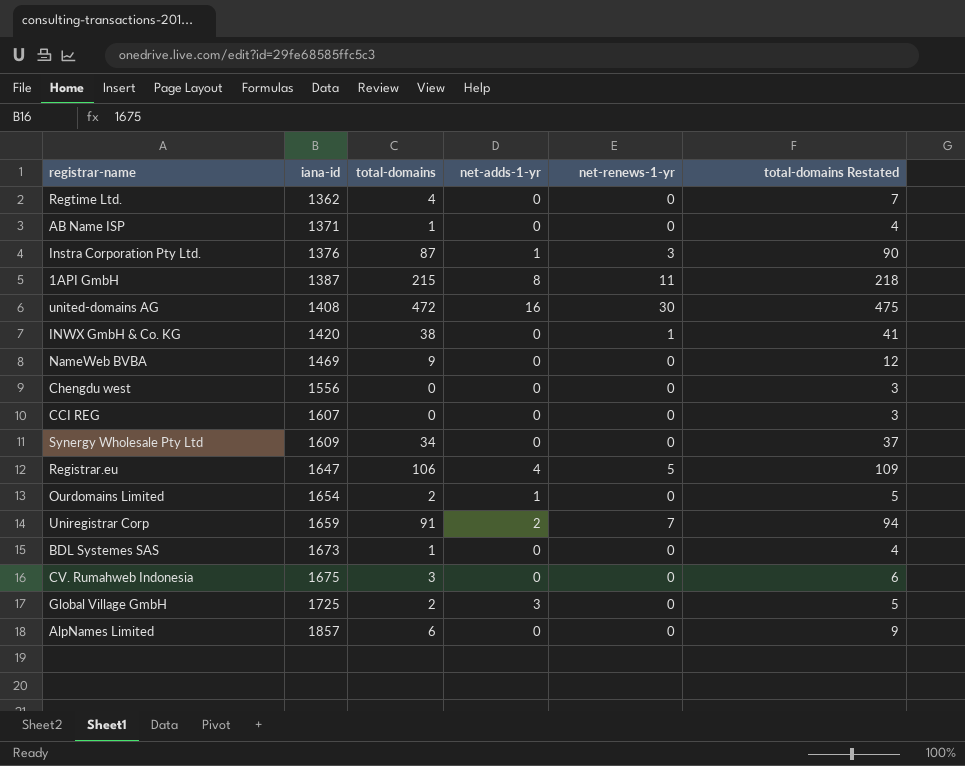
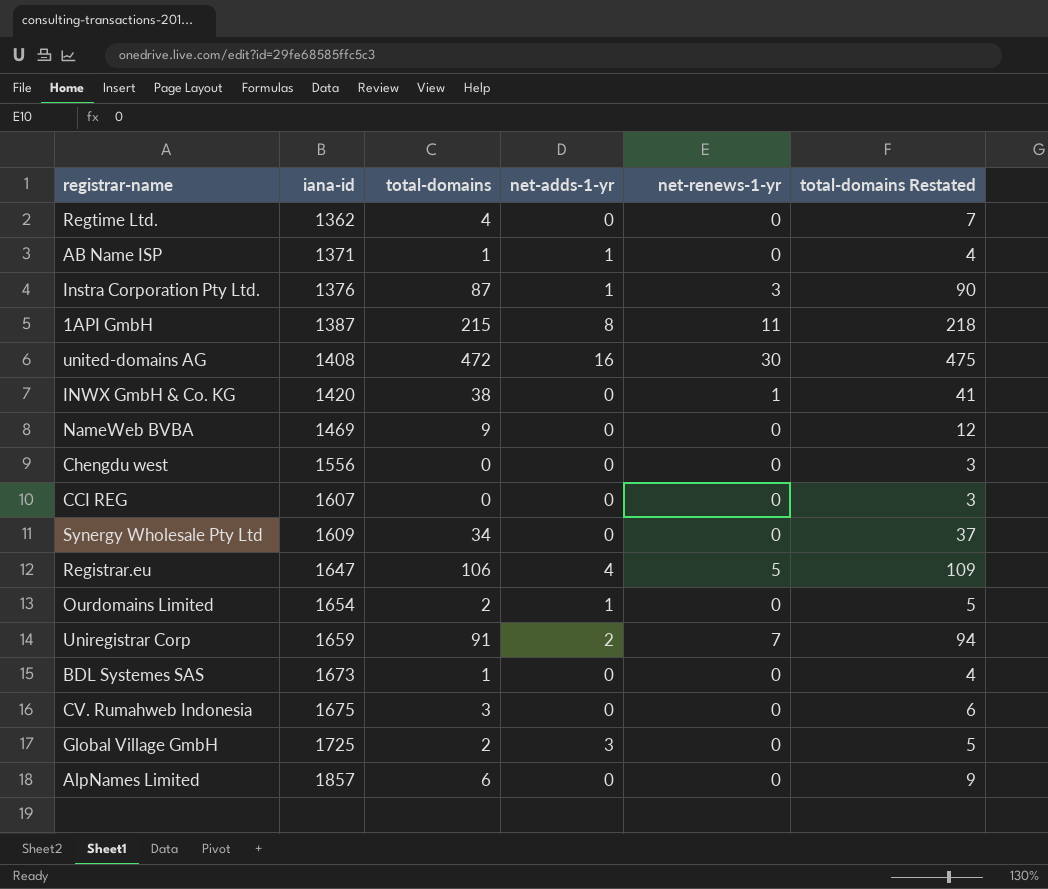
AB Name ISP | net-adds-1-yr: 0 -> 1

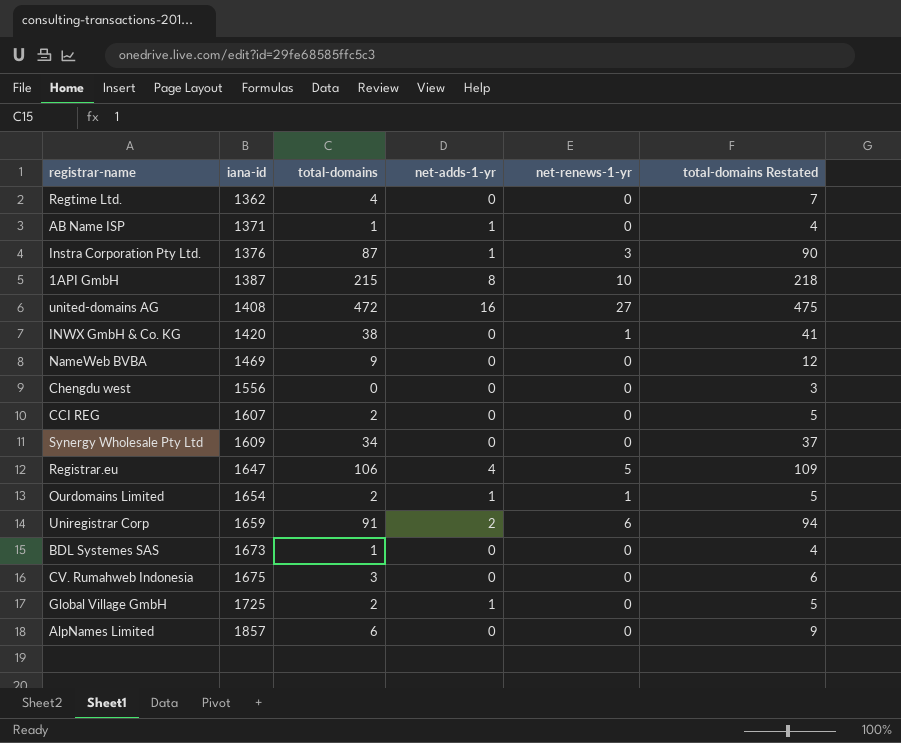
1API GmbH | net-renews-1-yr: 11 -> 10
united-domains AG | net-renews-1-yr: 30 -> 27
CCI REG | total-domains: 0 -> 2
CCI REG | total-domains Restated: 3 -> 5
Ourdomains Limited | net-renews-1-yr: 0 -> 1
Uniregistrar Corp | net-renews-1-yr: 7 -> 6
Global Village GmbH | net-adds-1-yr: 3 -> 1

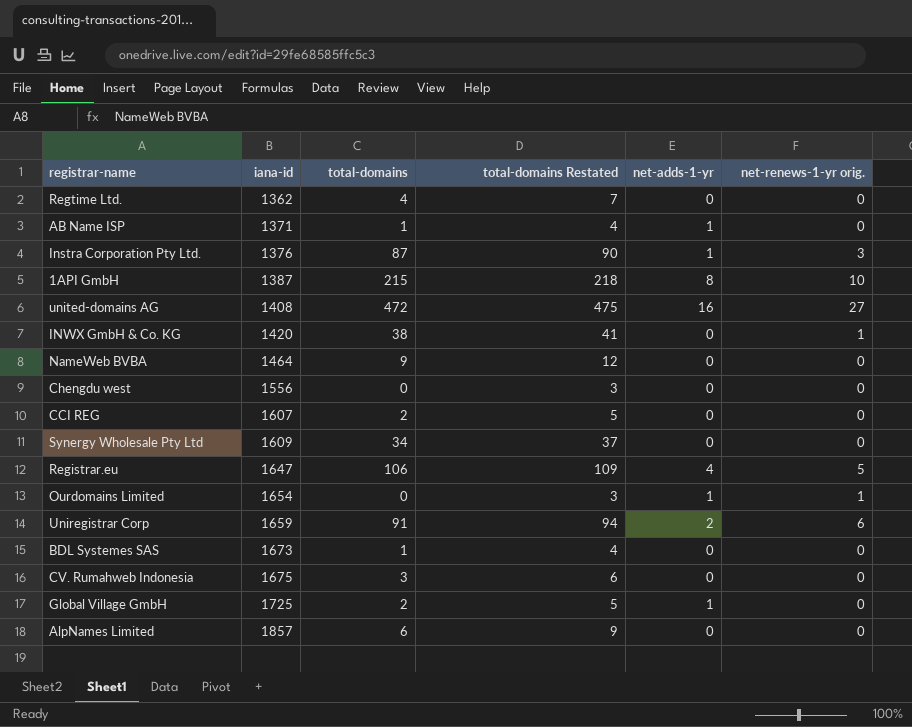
column total-domains Restated | position: 6 -> 4
column name: net-renews-1-yr -> net-renews-1-yr orig.
NameWeb BVBA | iana-id: 1469 -> 1464
Ourdomains Limited | total-domains: 2 -> 0
Ourdomains Limited | total-domains Restated: 5 -> 3

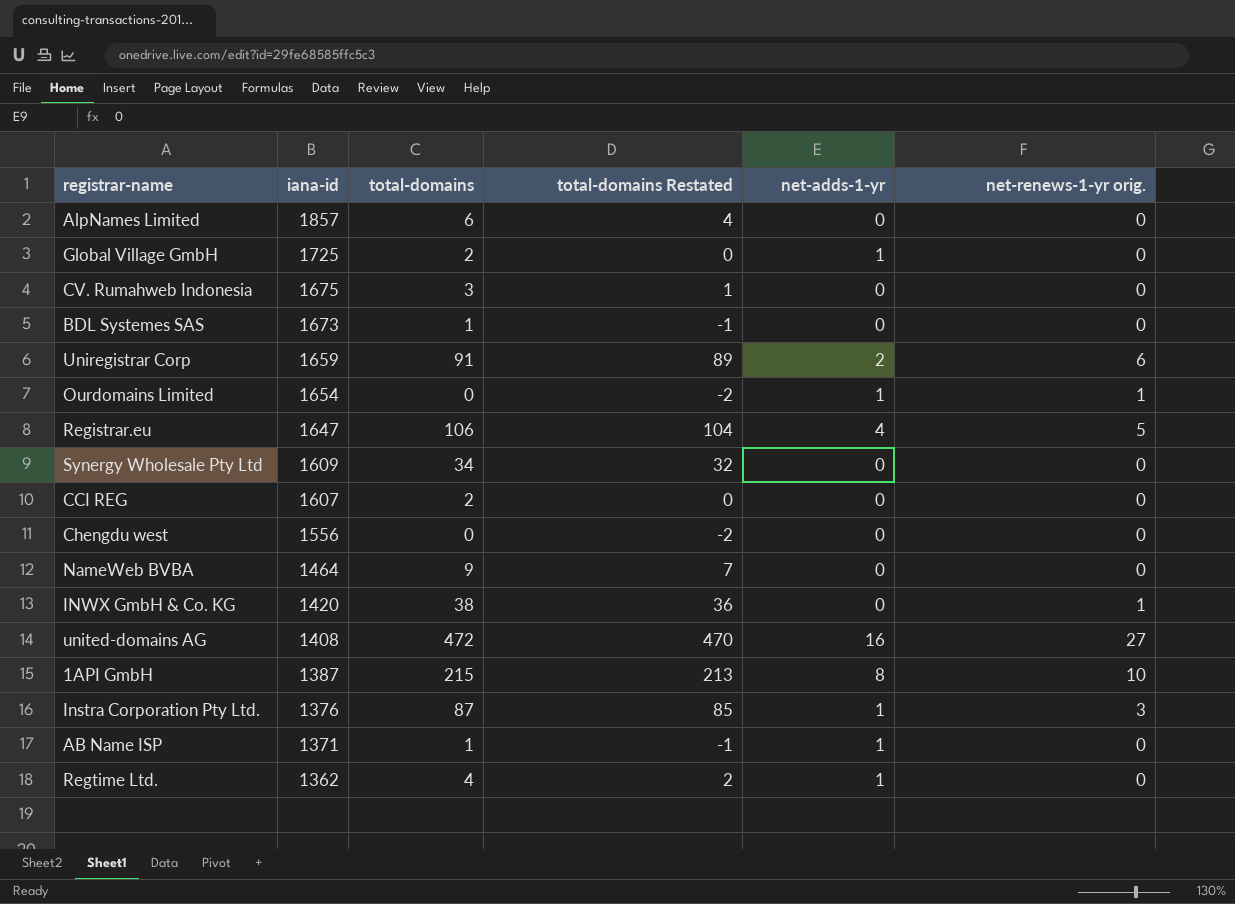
row order: iana-id ascending -> iana-id descending
column total-domains Restated | formula: [total-domains] + 3 -> [total-domains] - 2
Regtime Ltd. | net-adds-1-yr: 0 -> 1

